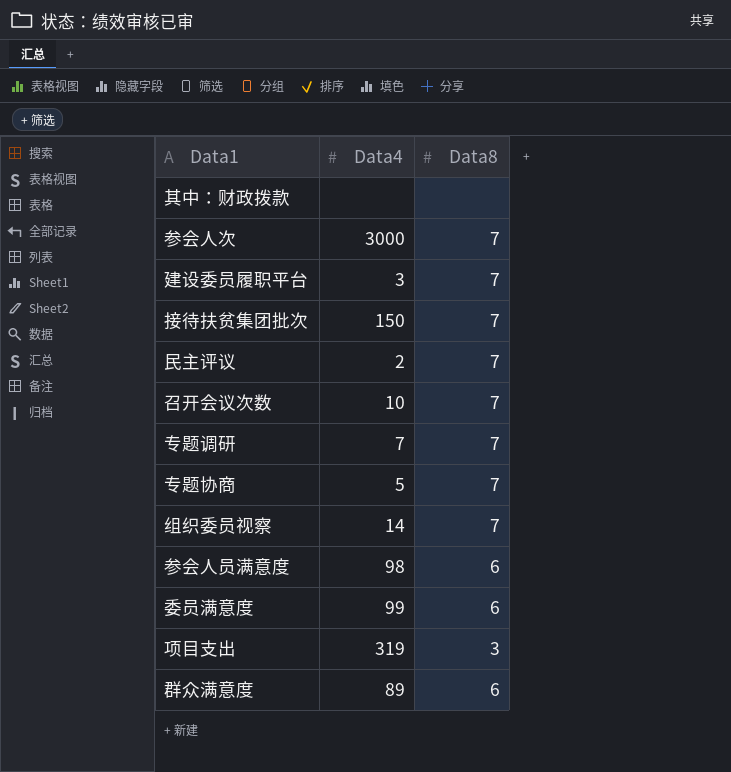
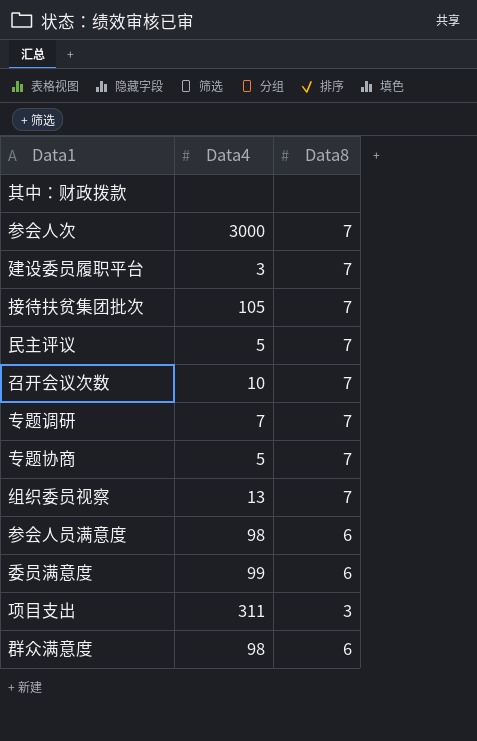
接待扶贫集团批次 | Data4: 150 -> 105
民主评议 | Data4: 2 -> 5
组织委员视察 | Data4: 14 -> 13
项目支出 | Data4: 319 -> 311
群众满意度 | Data4: 89 -> 98

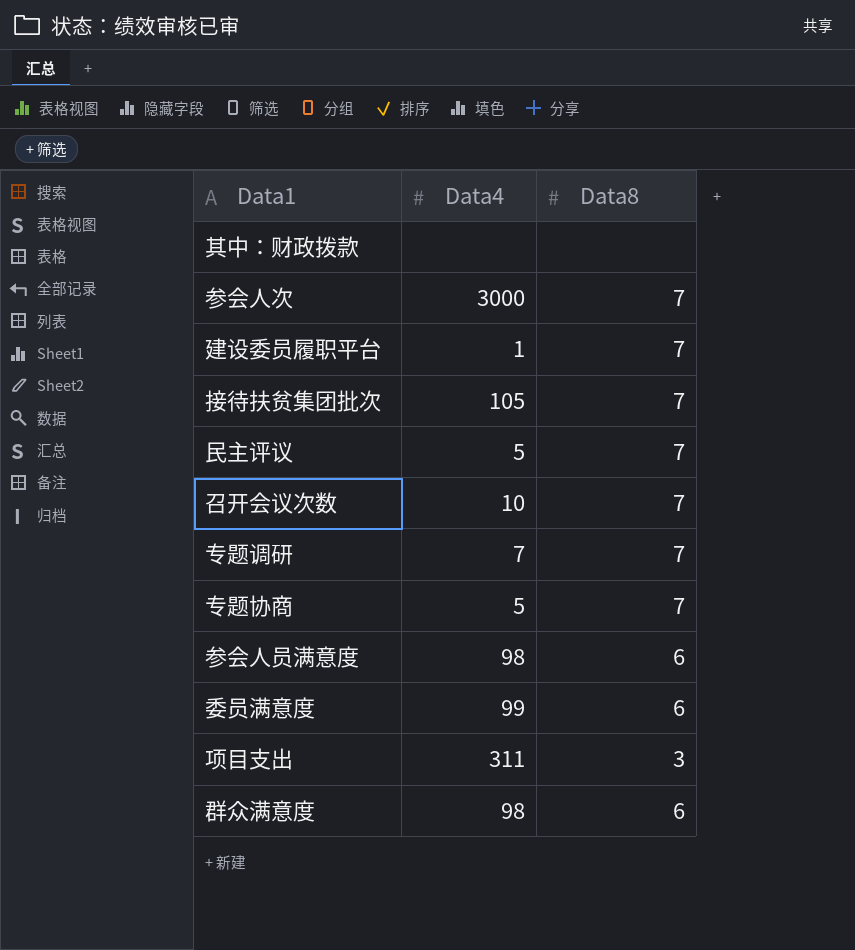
row 组织委员视察: 13 | 7 -> none
建设委员履职平台 | Data4: 3 -> 1

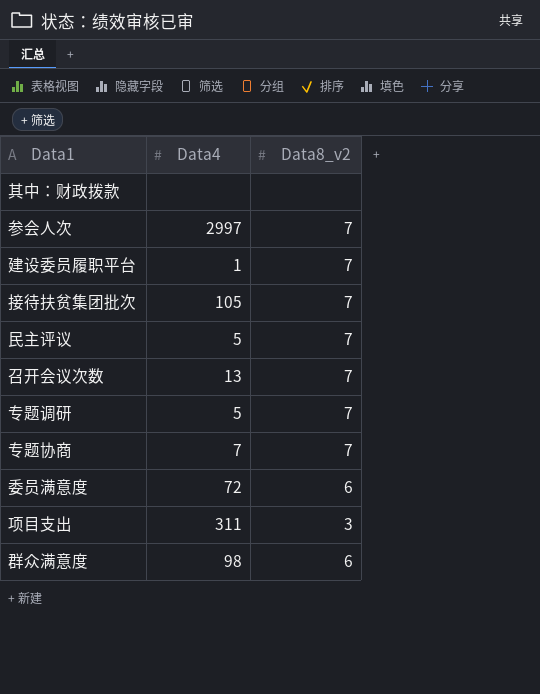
column name: Data8 -> Data8_v2
row 参会人员满意度: 98 | 6 -> none
参会人次 | Data4: 3000 -> 2997
召开会议次数 | Data4: 10 -> 13
专题调研 | Data4: 7 -> 5
专题协商 | Data4: 5 -> 7
委员满意度 | Data4: 99 -> 72

